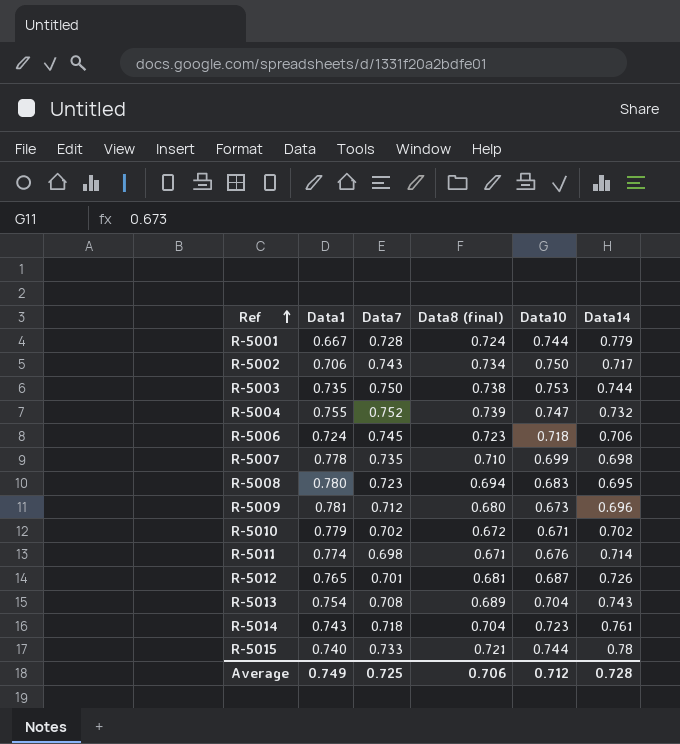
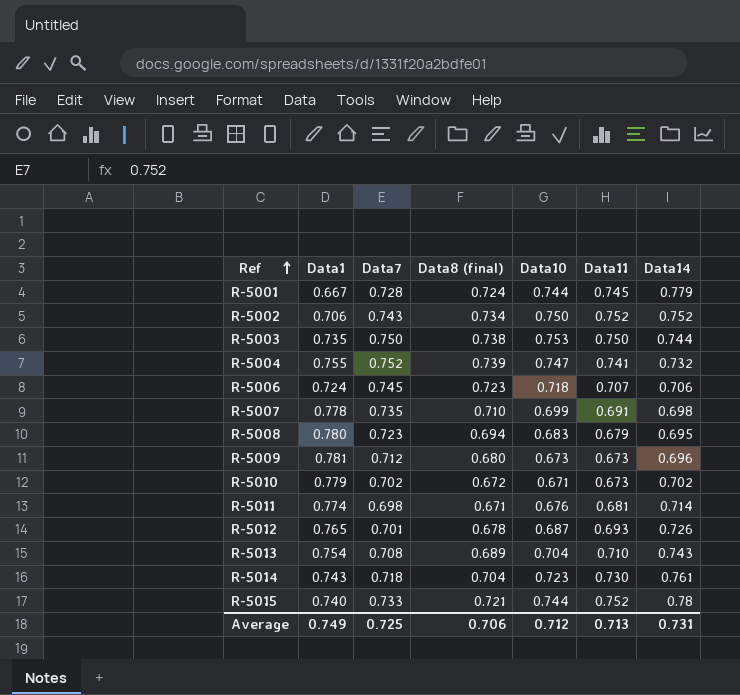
column Data11 | position: none -> 6
R-5002 | Data14: 0.717 -> 0.752
R-5012 | Data8 (final): 0.681 -> 0.678
Average | Data14: 0.728 -> 0.731

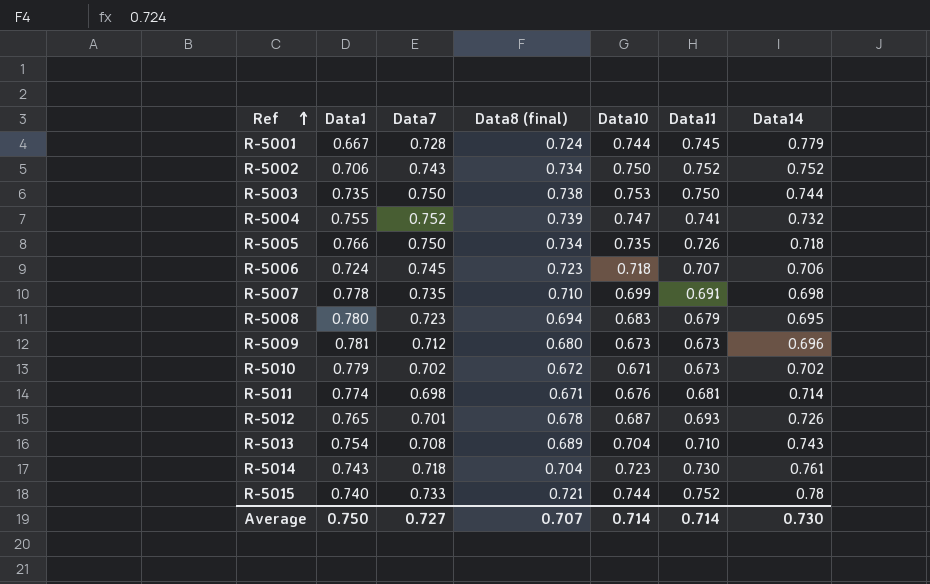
row R-5005: none -> 0.766 | 0.750 | 0.734 | 0.735 | 0.726 | 0.718
Average | Data1: 0.749 -> 0.750
Average | Data7: 0.725 -> 0.727
Average | Data8 (final): 0.706 -> 0.707
Average | Data10: 0.712 -> 0.714
Average | Data11: 0.713 -> 0.714
Average | Data14: 0.731 -> 0.730

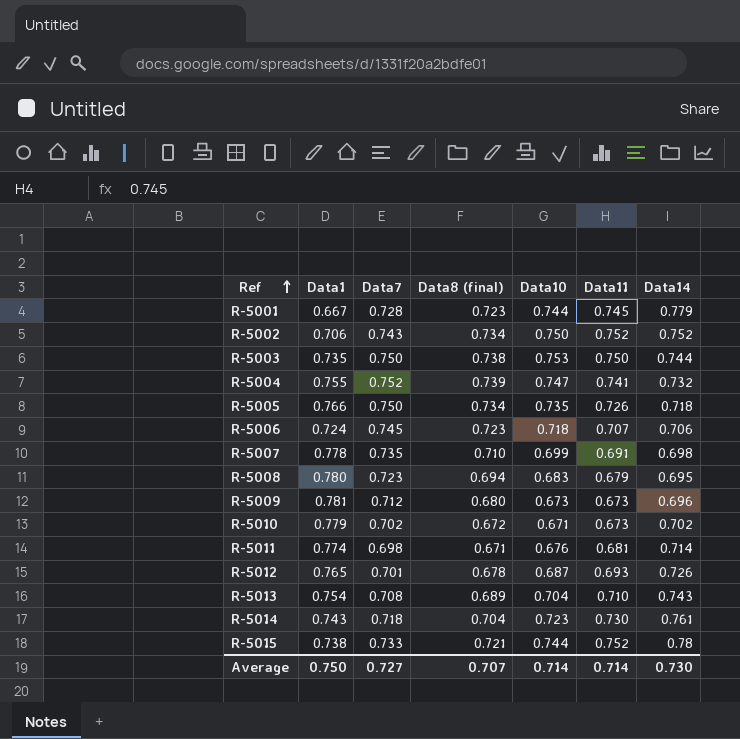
R-5001 | Data8 (final): 0.724 -> 0.723
R-5015 | Data1: 0.740 -> 0.738

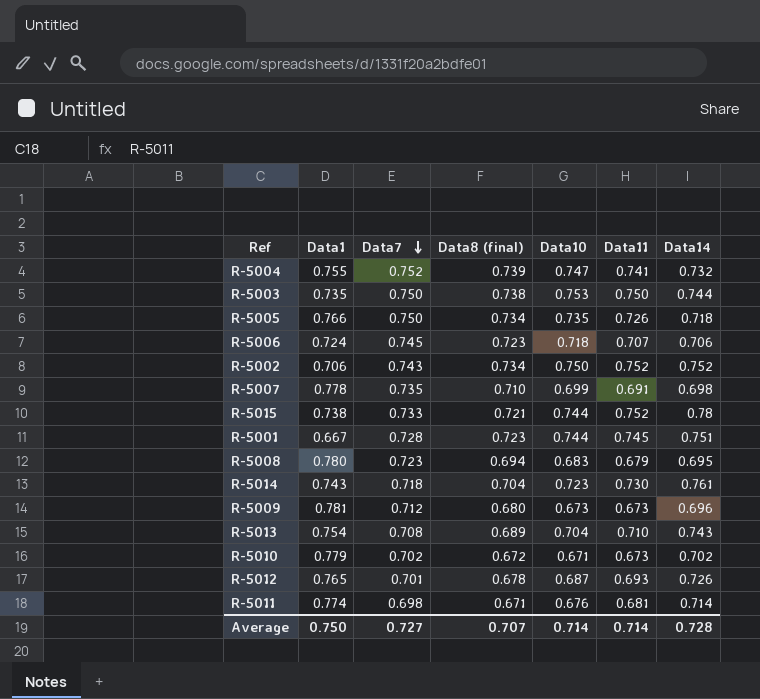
row order: Ref ascending -> Data7 descending
R-5001 | Data14: 0.779 -> 0.751
Average | Data14: 0.730 -> 0.728

